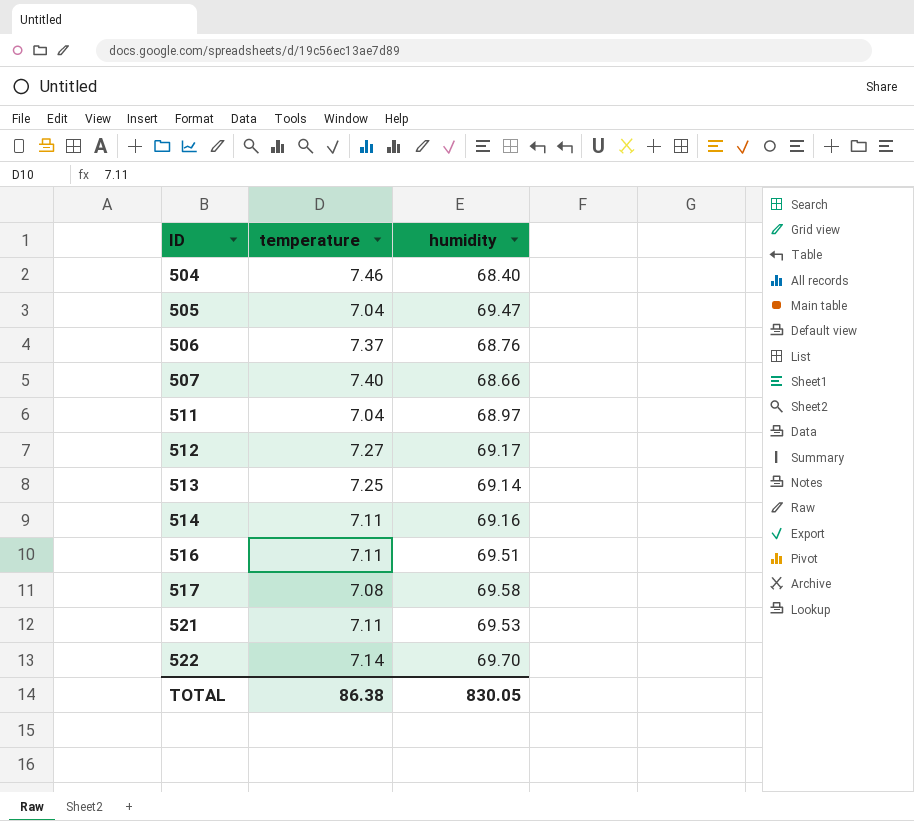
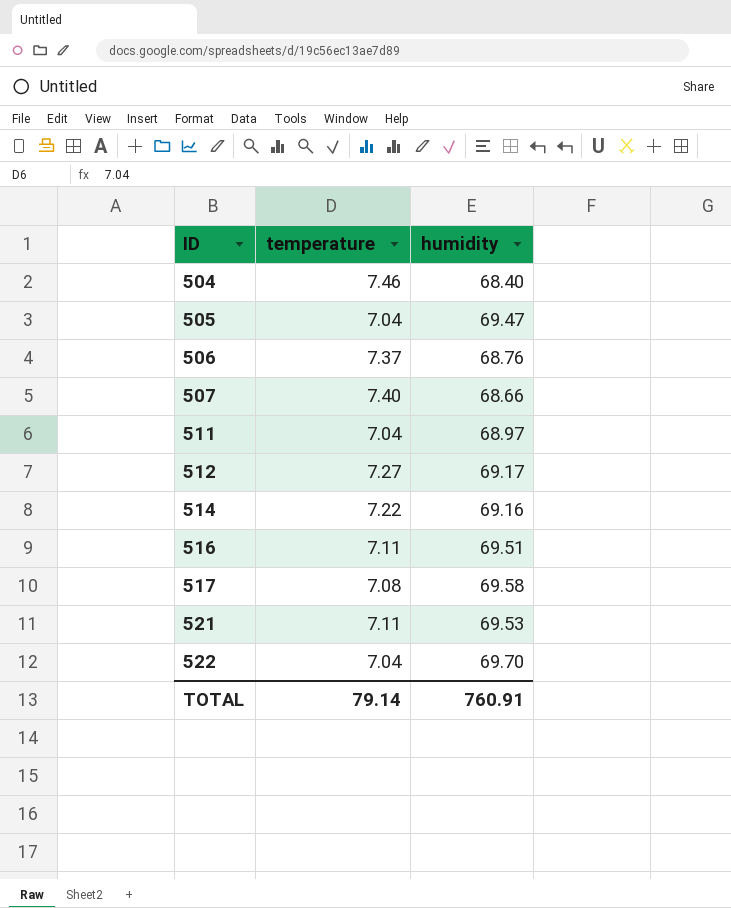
row 513: 7.25 | 69.14 -> none
514 | temperature: 7.11 -> 7.22
522 | temperature: 7.14 -> 7.04
TOTAL | temperature: 86.38 -> 79.14
TOTAL | humidity: 830.05 -> 760.91

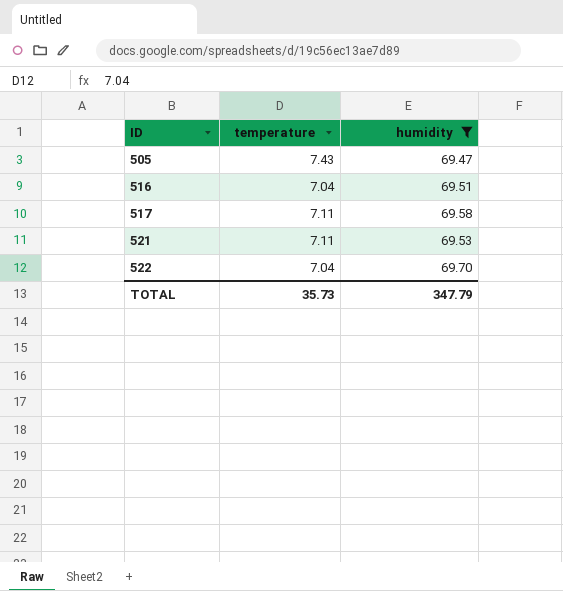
filter: none -> humidity >= 69.47
505 | temperature: 7.04 -> 7.43
516 | temperature: 7.11 -> 7.04
517 | temperature: 7.08 -> 7.11
TOTAL | temperature: 79.14 -> 35.73
TOTAL | humidity: 760.91 -> 347.79

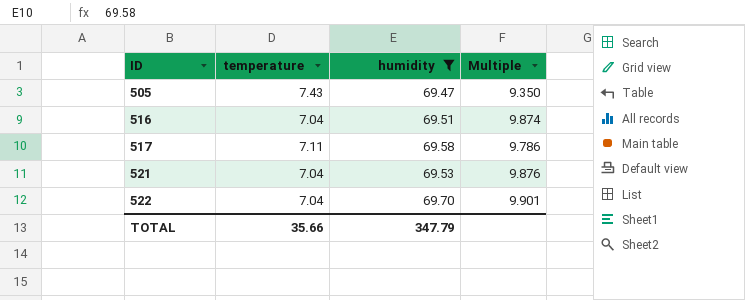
column Multiple | formula: none -> [humidity] / [temperature]
521 | temperature: 7.11 -> 7.04
TOTAL | temperature: 35.73 -> 35.66

